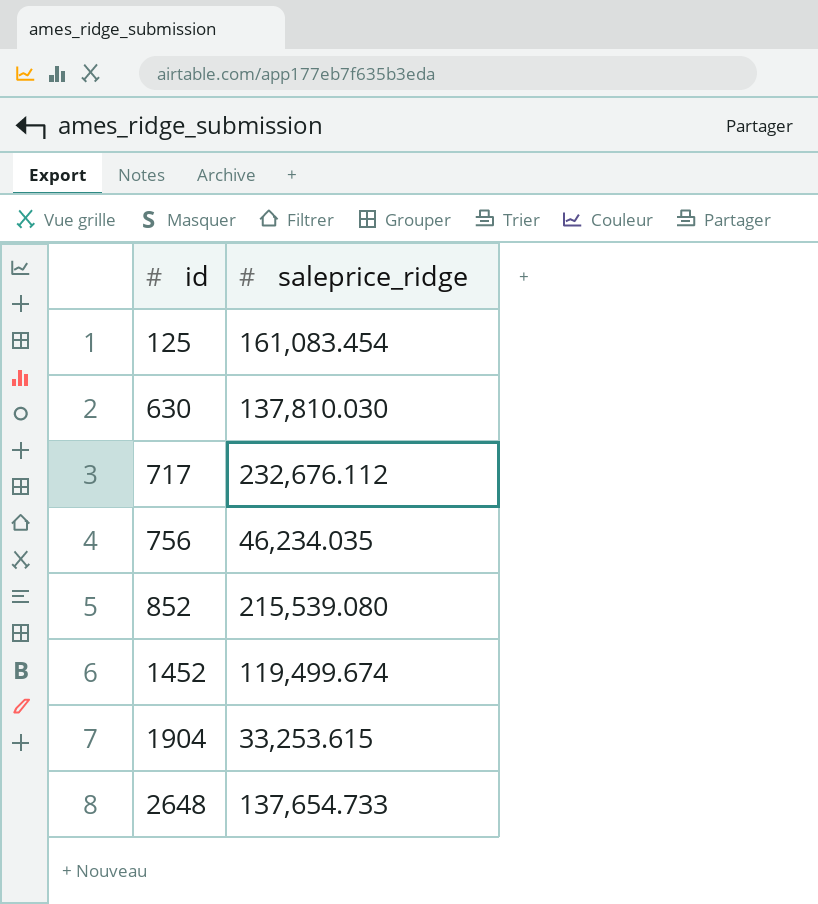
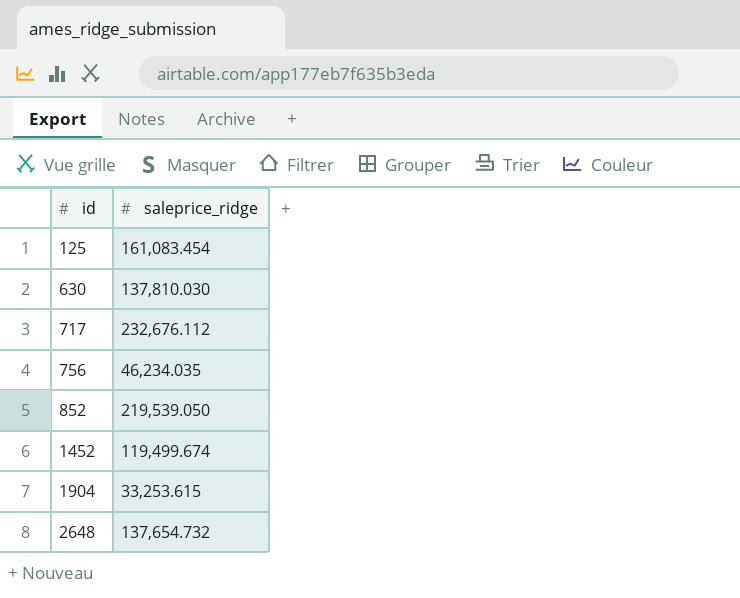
852 | saleprice_ridge: 215,539.080 -> 219,539.050
2648 | saleprice_ridge: 137,654.733 -> 137,654.732

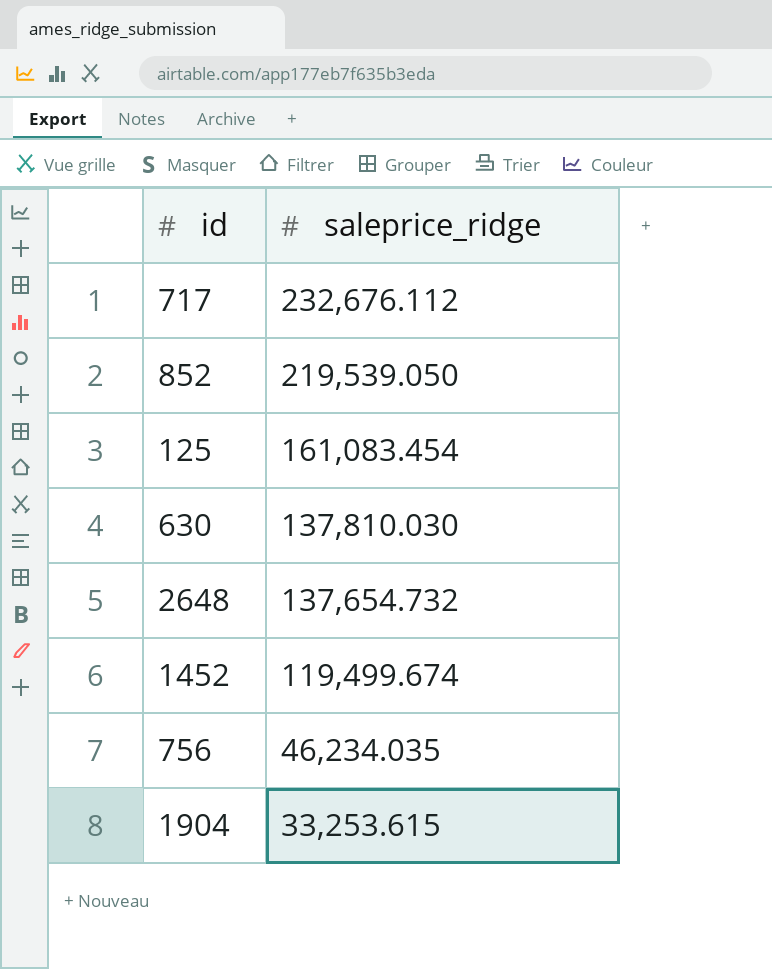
row order: id ascending -> saleprice_ridge descending

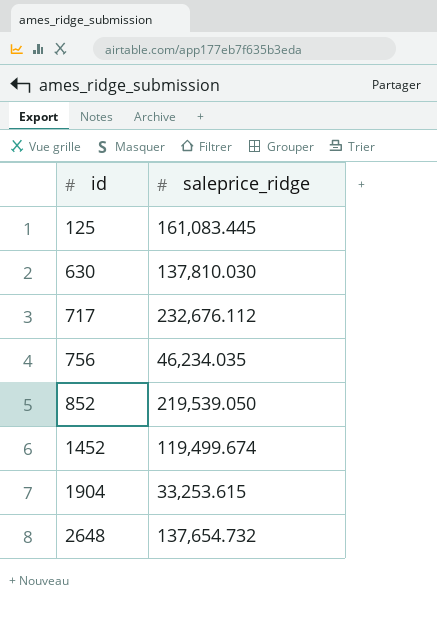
row order: saleprice_ridge descending -> id ascending
125 | saleprice_ridge: 161,083.454 -> 161,083.445

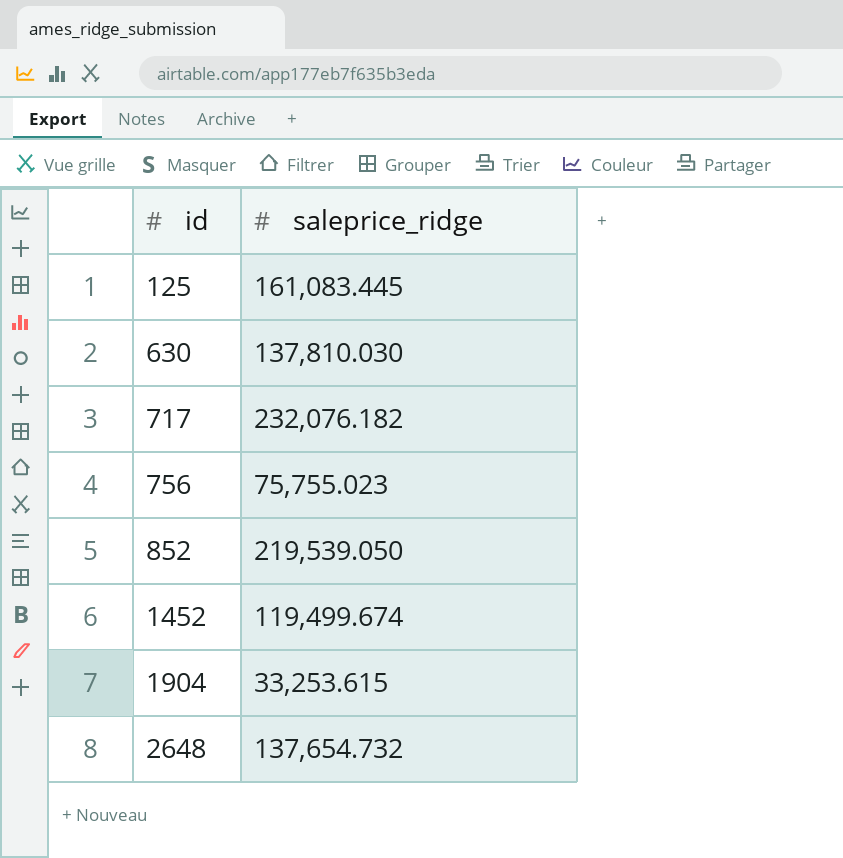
717 | saleprice_ridge: 232,676.112 -> 232,076.182
756 | saleprice_ridge: 46,234.035 -> 75,755.023

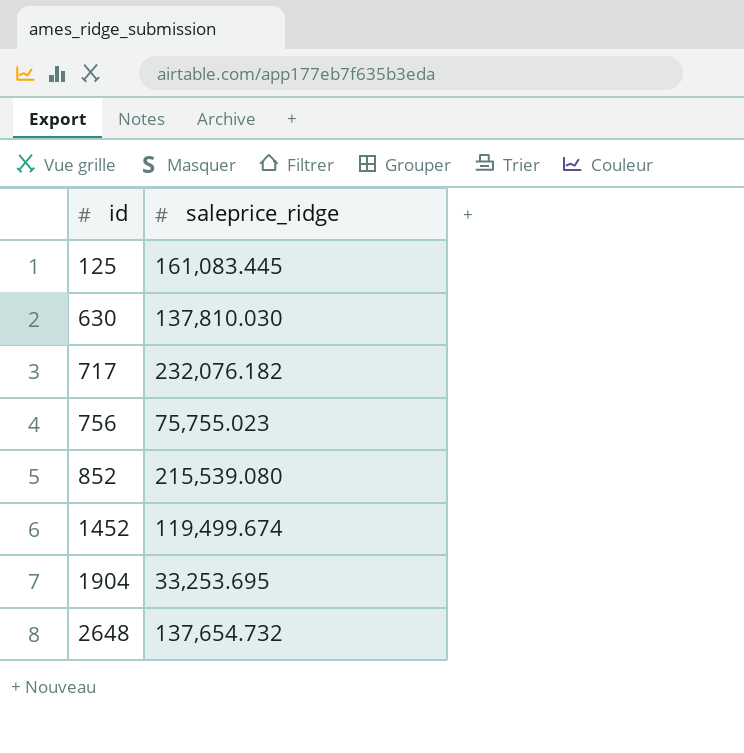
852 | saleprice_ridge: 219,539.050 -> 215,539.080
1904 | saleprice_ridge: 33,253.615 -> 33,253.695

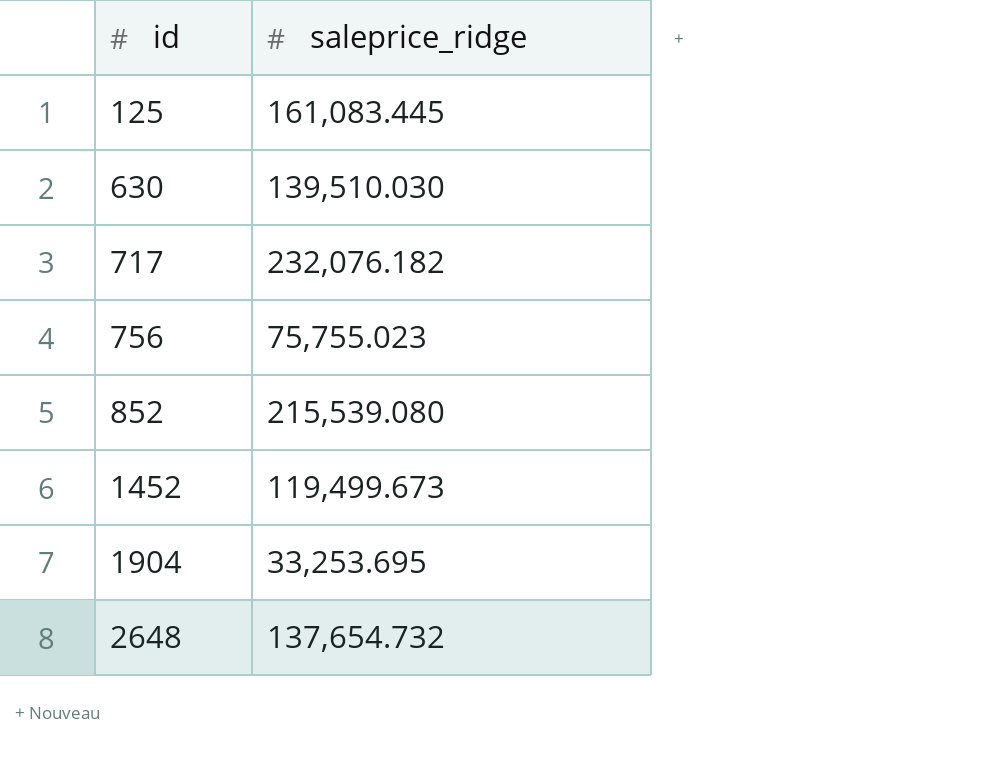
630 | saleprice_ridge: 137,810.030 -> 139,510.030
1452 | saleprice_ridge: 119,499.674 -> 119,499.673

